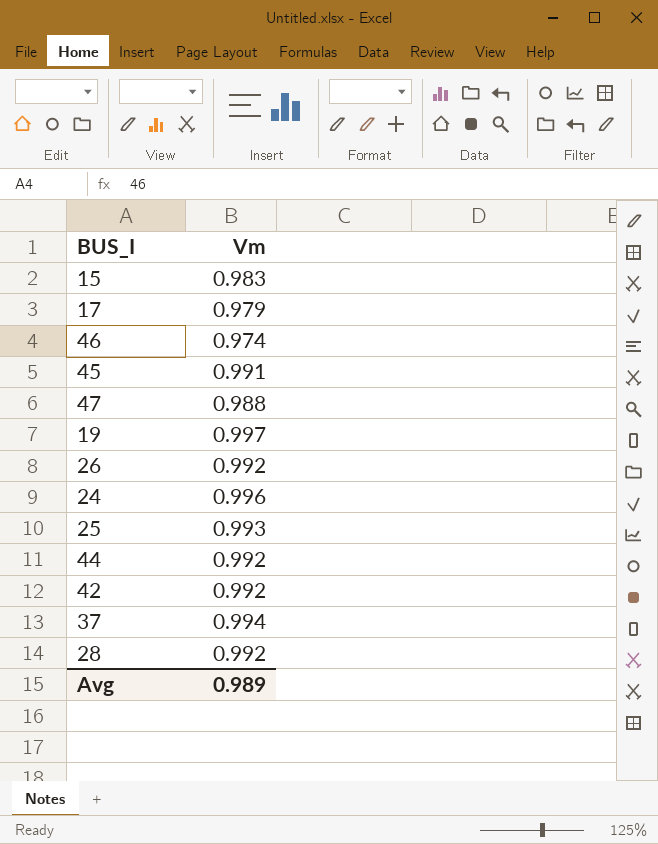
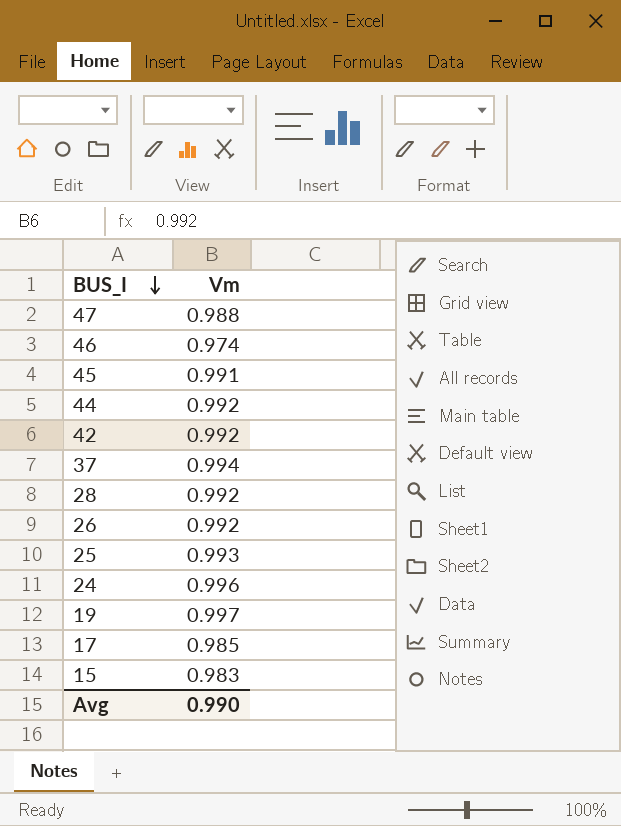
row order: none -> BUS_I descending
17 | Vm: 0.979 -> 0.985
Avg | Vm: 0.989 -> 0.990

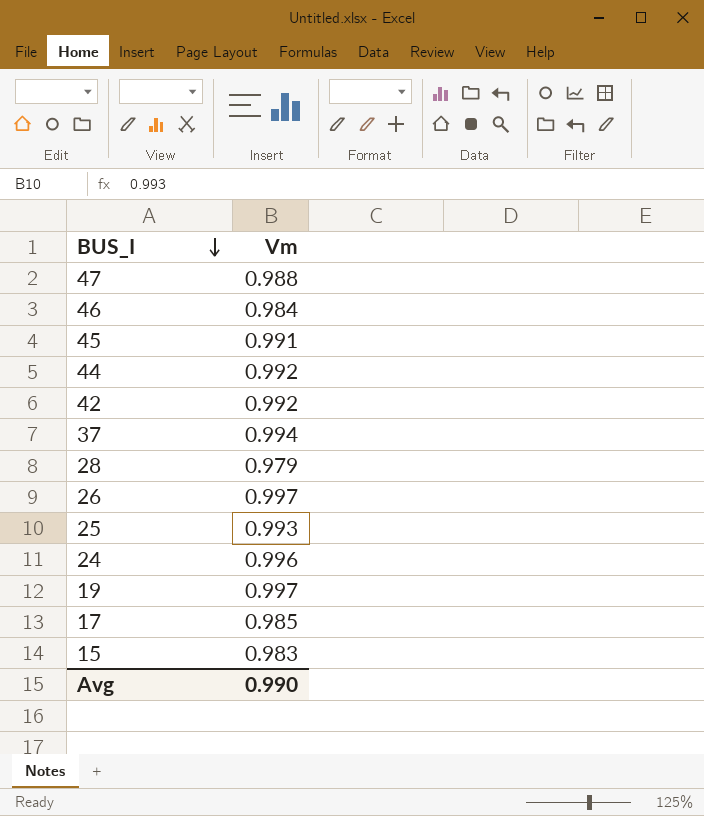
46 | Vm: 0.974 -> 0.984
28 | Vm: 0.992 -> 0.979
26 | Vm: 0.992 -> 0.997

